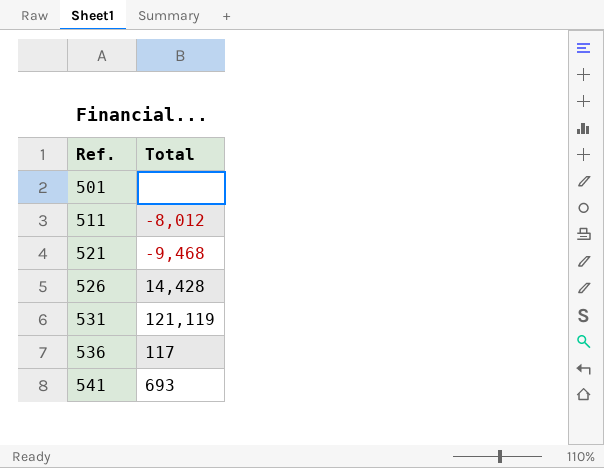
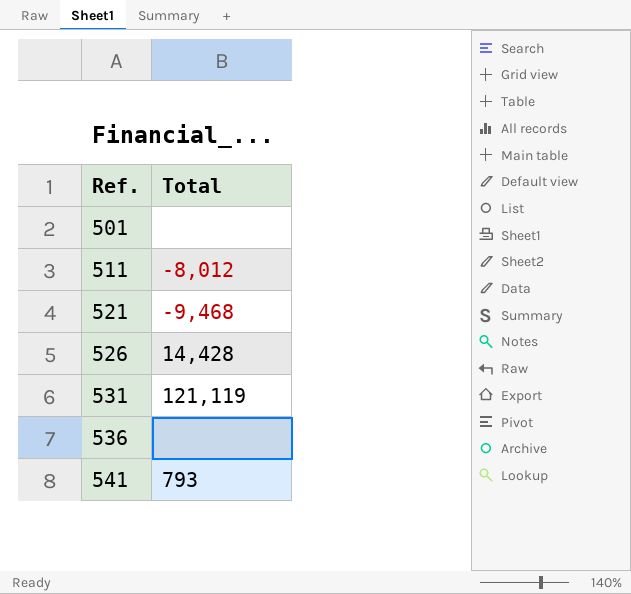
536 | Total: 117 -> none
541 | Total: 693 -> 793

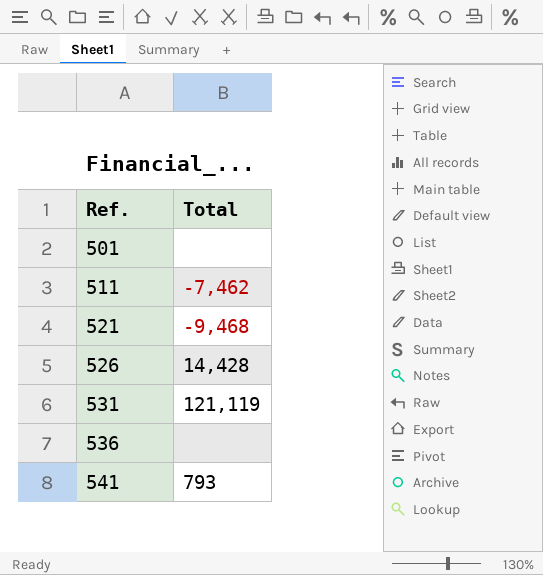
511 | Total: -8,012 -> -7,462

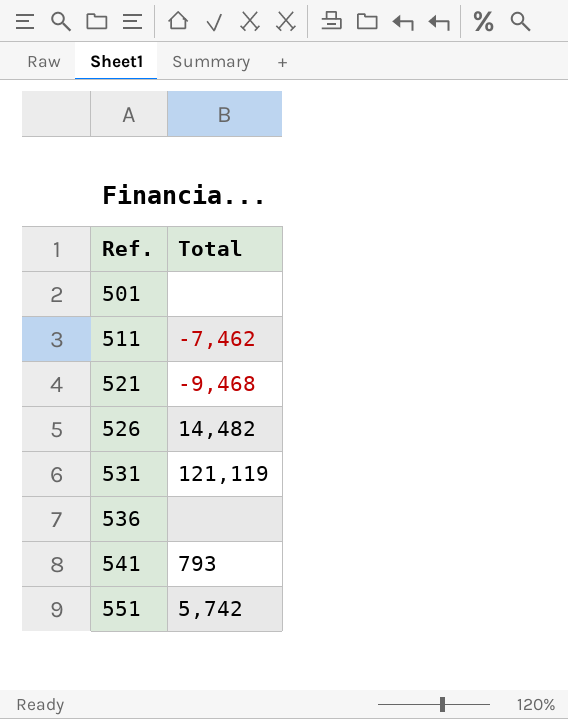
526 | Total: 14,428 -> 14,482
row 551: none -> 5,742

